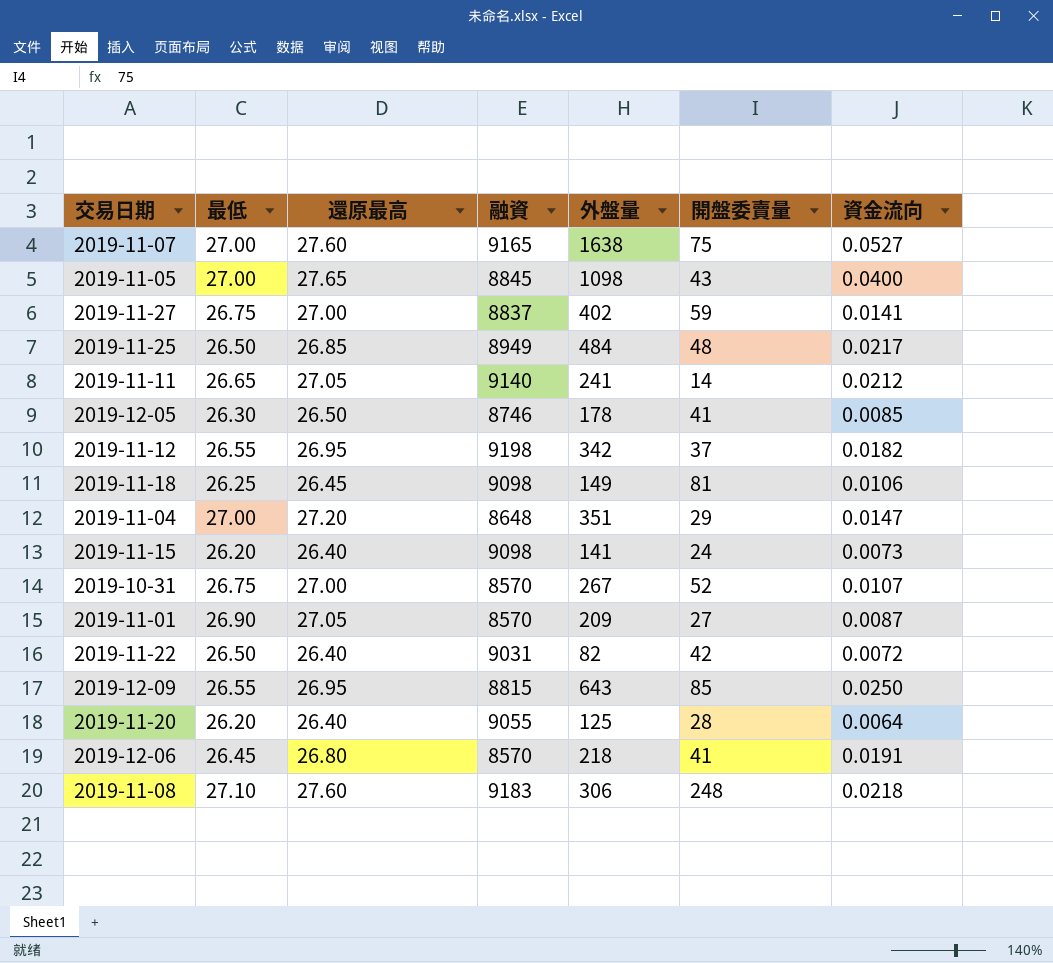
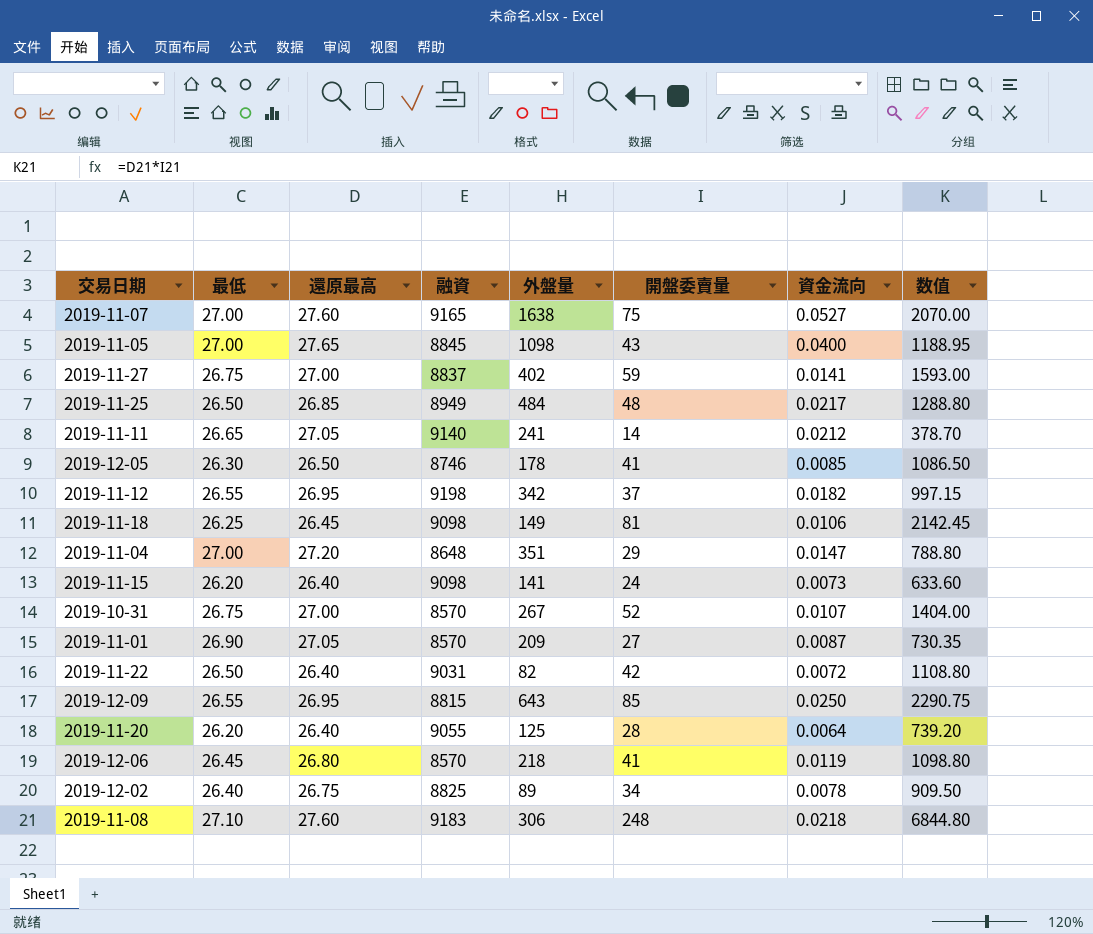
column 数值 | formula: none -> [還原最高] * [開盤委賣量]
2019-12-06 | 資金流向: 0.0191 -> 0.0119
row 2019-12-02: none -> 26.40 | 26.75 | 8825 | 89 | 34 | 0.0078 | 909.50

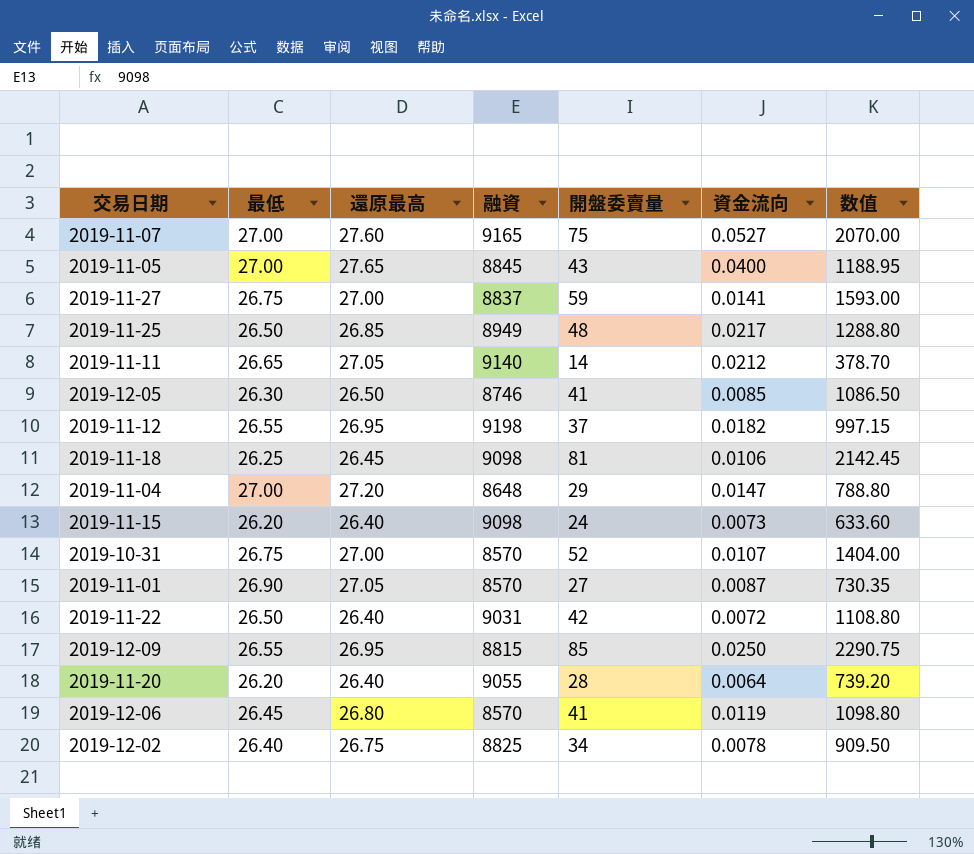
column 外盤量 | position: 5 -> none
row 2019-11-08: 27.10 | 27.60 | 9183 | 306 | 248 | 0.0218 | 6844.80 -> none

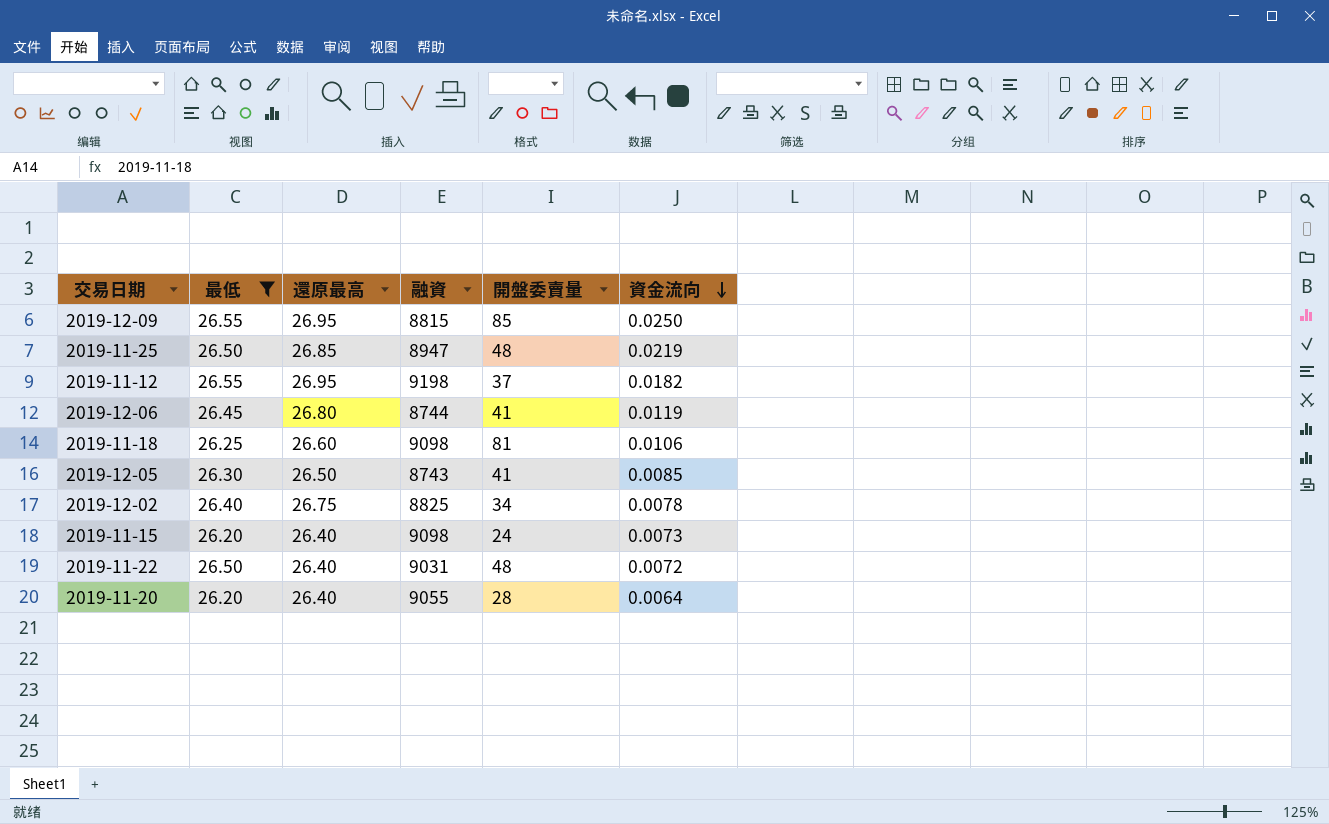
filter: none -> 最低 <= 26.55
row order: none -> 資金流向 descending
column 数值 | formula: [還原最高] * [開盤委賣量] -> none
2019-11-25 | 融資: 8949 -> 8947
2019-11-25 | 資金流向: 0.0217 -> 0.0219
2019-12-06 | 融資: 8570 -> 8744
2019-11-18 | 還原最高: 26.45 -> 26.60
2019-12-05 | 融資: 8746 -> 8743
2019-11-22 | 開盤委賣量: 42 -> 48

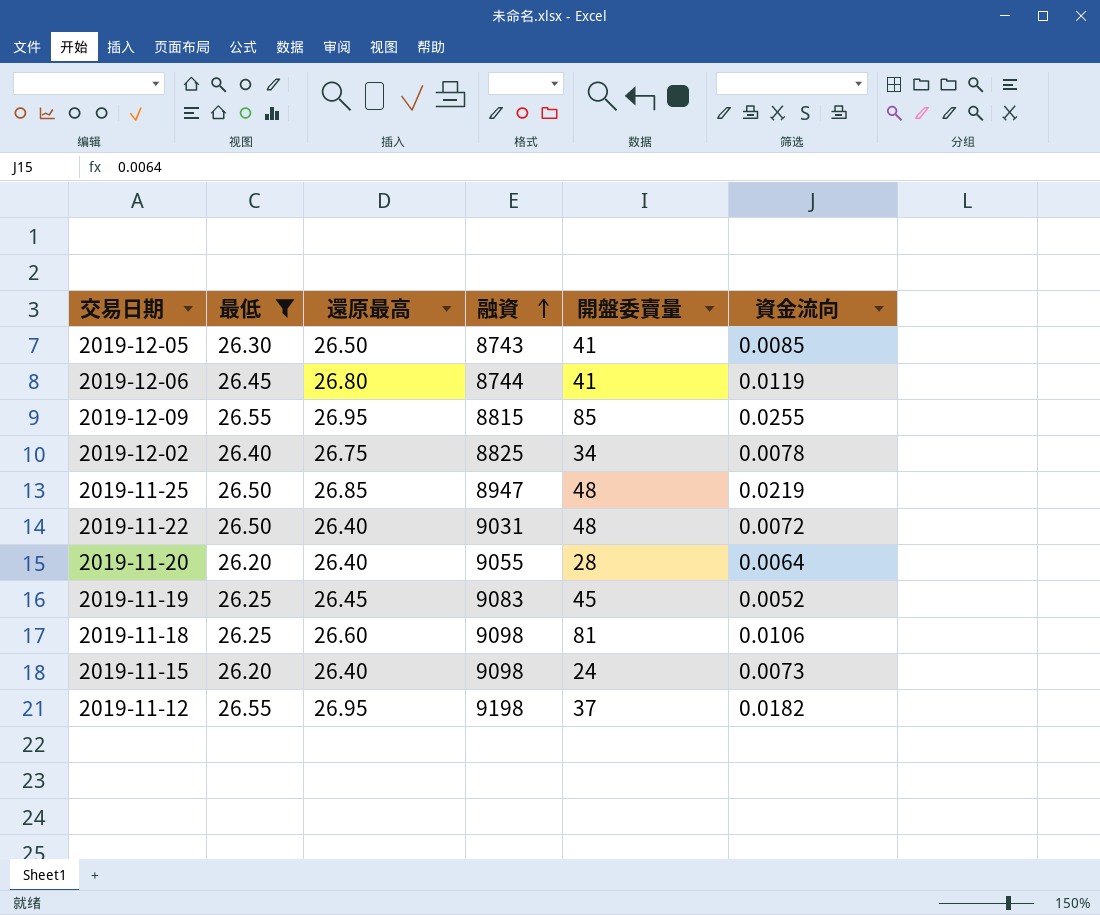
row order: 資金流向 descending -> 融資 ascending
2019-12-09 | 資金流向: 0.0250 -> 0.0255
row 2019-11-19: none -> 26.25 | 26.45 | 9083 | 45 | 0.0052

